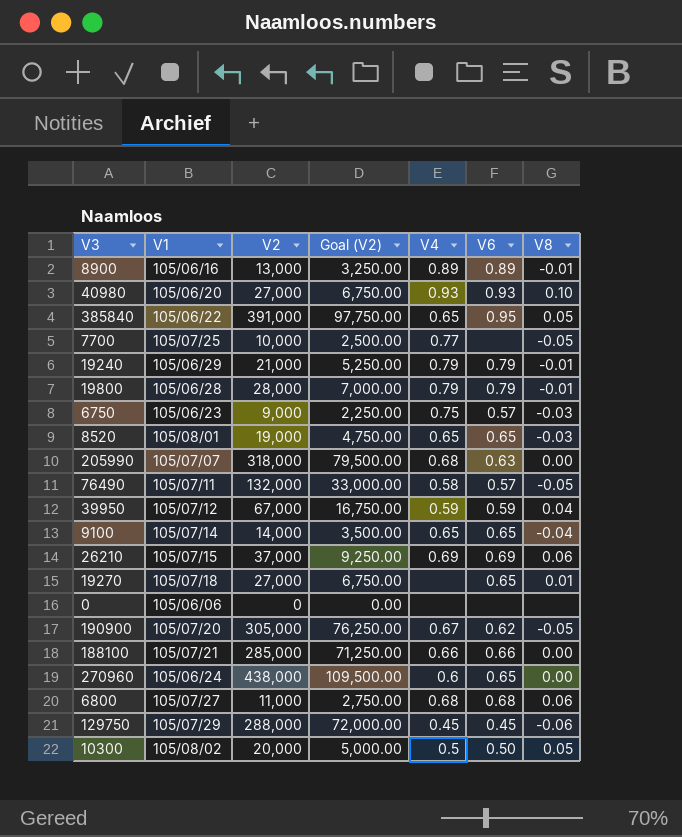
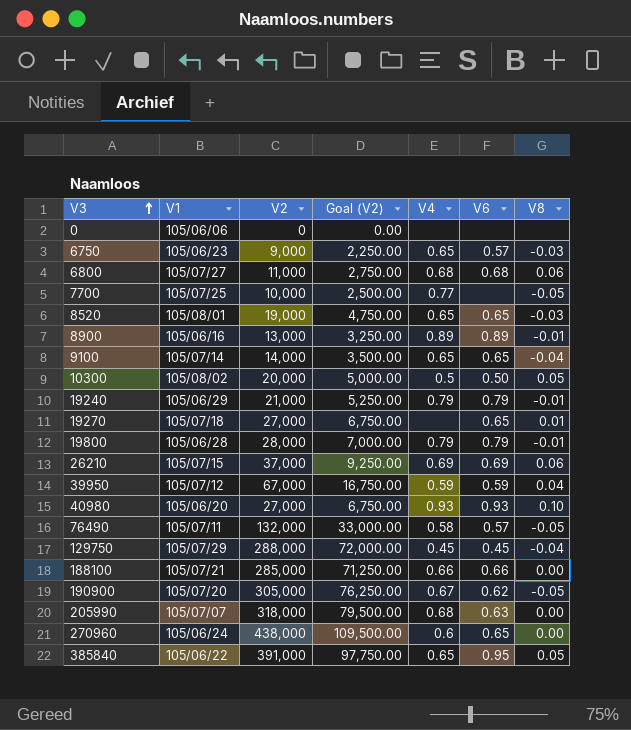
row order: none -> V3 ascending
6750 | V4: 0.75 -> 0.65
129750 | V8: -0.06 -> -0.04

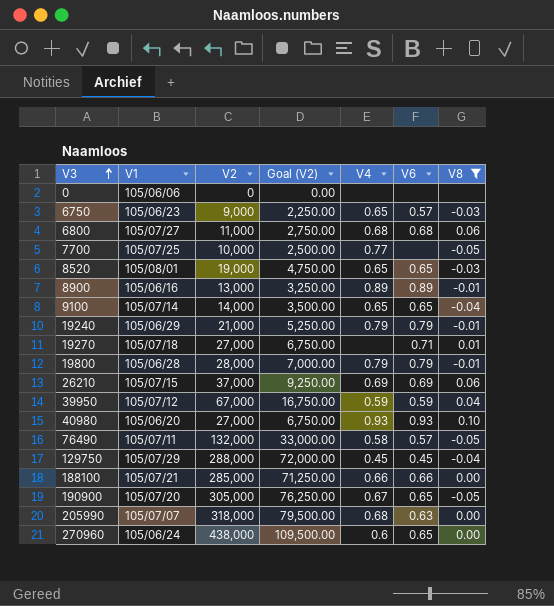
filter: none -> V8 != 0.05
19270 | V6: 0.65 -> 0.71
190900 | V6: 0.62 -> 0.65

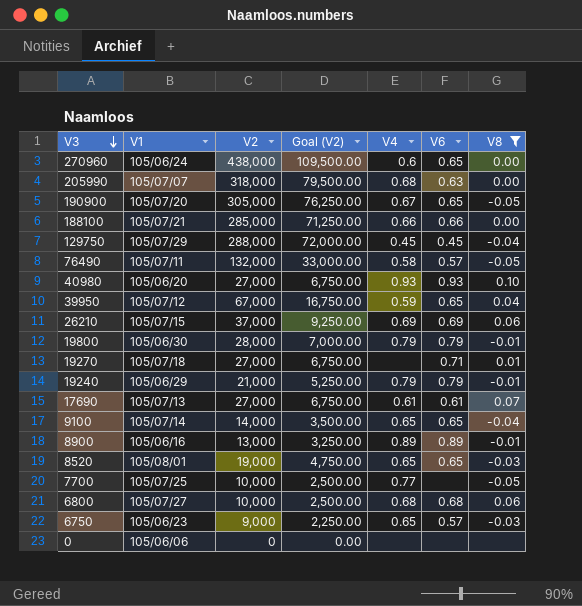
row order: V3 ascending -> V3 descending
39950 | V6: 0.59 -> 0.65
19800 | V1: 105/06/28 -> 105/06/30
row 17690: none -> 105/07/13 | 27,000 | 6,750.00 | 0.61 | 0.61 | 0.07
6800 | V2: 11,000 -> 10,000
6800 | Goal (V2): 2,750.00 -> 2,500.00

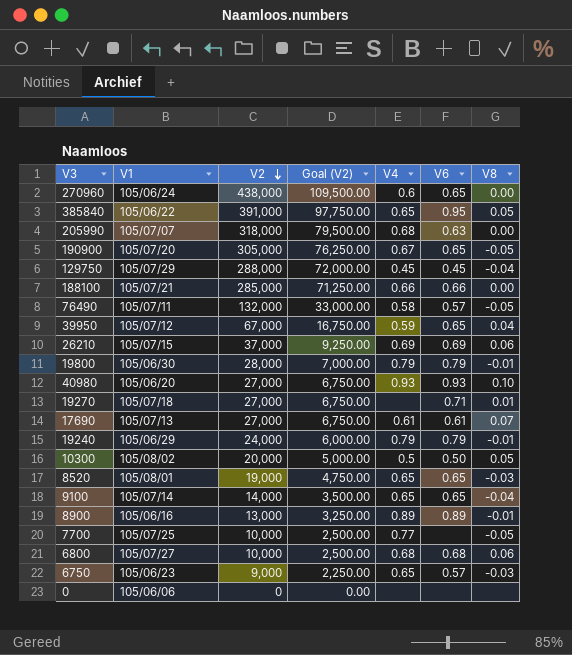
filter: V8 != 0.05 -> none
row order: V3 descending -> V2 descending
19240 | V2: 21,000 -> 24,000
19240 | Goal (V2): 5,250.00 -> 6,000.00

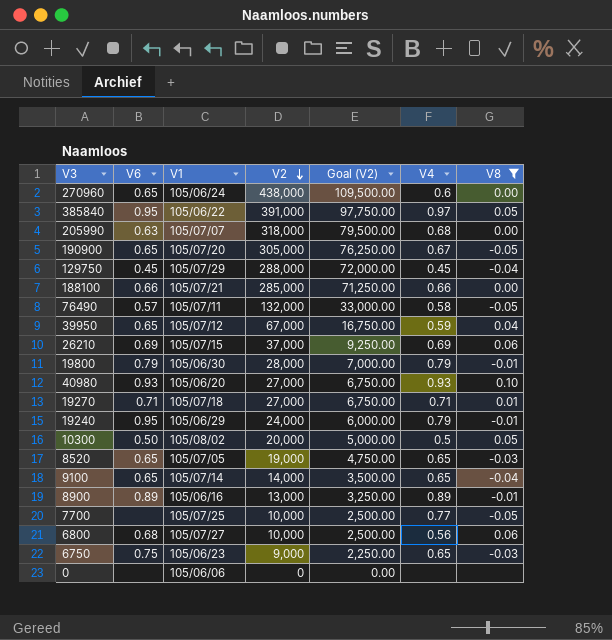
filter: none -> V8 != 0.07
column V6 | position: 6 -> 2
385840 | V4: 0.65 -> 0.97
19270 | V4: none -> 0.71
19240 | V6: 0.79 -> 0.95
8520 | V1: 105/08/01 -> 105/07/05
6800 | V4: 0.68 -> 0.56
6750 | V6: 0.57 -> 0.75

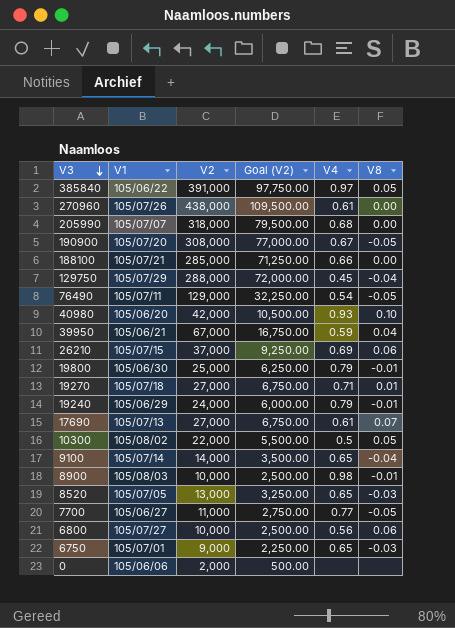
filter: V8 != 0.07 -> none
row order: V2 descending -> V3 descending
column V6 | position: 2 -> none
270960 | V1: 105/06/24 -> 105/07/26
270960 | V4: 0.6 -> 0.61
190900 | V2: 305,000 -> 308,000
190900 | Goal (V2): 76,250.00 -> 77,000.00
76490 | V2: 132,000 -> 129,000
76490 | Goal (V2): 33,000.00 -> 32,250.00
76490 | V4: 0.58 -> 0.54
40980 | V2: 27,000 -> 42,000
40980 | Goal (V2): 6,750.00 -> 10,500.00
39950 | V1: 105/07/12 -> 105/06/21
19800 | V2: 28,000 -> 25,000
19800 | Goal (V2): 7,000.00 -> 6,250.00
10300 | V2: 20,000 -> 22,000
10300 | Goal (V2): 5,000.00 -> 5,500.00
8900 | V1: 105/06/16 -> 105/08/03
8900 | V2: 13,000 -> 10,000
8900 | Goal (V2): 3,250.00 -> 2,500.00
8900 | V4: 0.89 -> 0.98
8520 | V2: 19,000 -> 13,000
8520 | Goal (V2): 4,750.00 -> 3,250.00
7700 | V1: 105/07/25 -> 105/06/27
7700 | V2: 10,000 -> 11,000
7700 | Goal (V2): 2,500.00 -> 2,750.00
6750 | V1: 105/06/23 -> 105/07/01
0 | V2: 0 -> 2,000
0 | Goal (V2): 0.00 -> 500.00

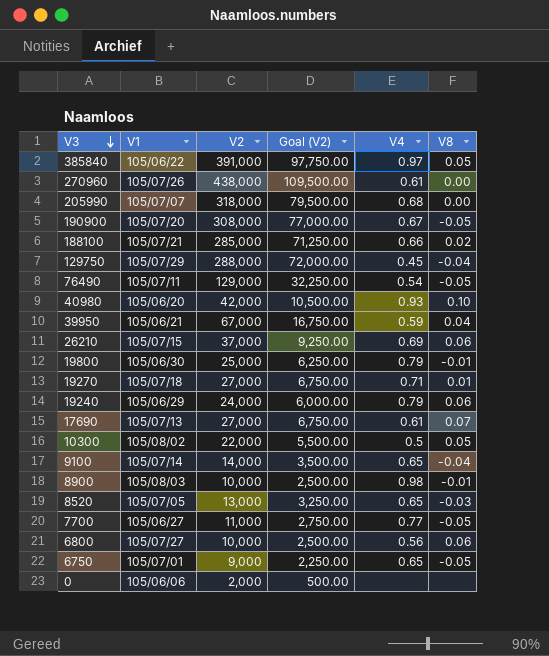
188100 | V8: 0.00 -> 0.02
19240 | V8: -0.01 -> 0.06
6750 | V8: -0.03 -> -0.05

